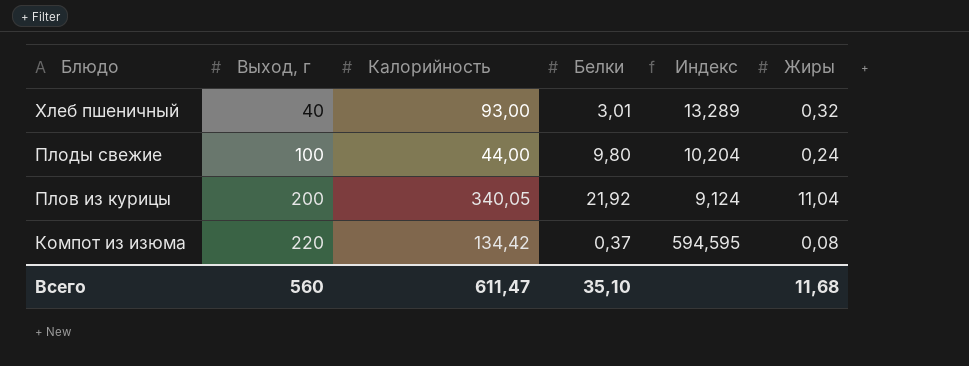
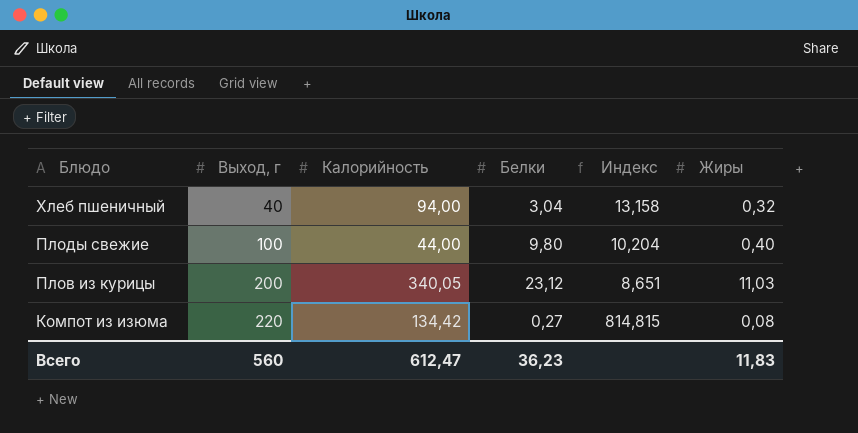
Хлеб пшеничный | Калорийность: 93,00 -> 94,00
Хлеб пшеничный | Белки: 3,01 -> 3,04
Хлеб пшеничный | Индекс: 13,289 -> 13,158
Плоды свежие | Жиры: 0,24 -> 0,40
Плов из курицы | Белки: 21,92 -> 23,12
Плов из курицы | Индекс: 9,124 -> 8,651
Плов из курицы | Жиры: 11,04 -> 11,03
Компот из изюма | Белки: 0,37 -> 0,27
Компот из изюма | Индекс: 594,595 -> 814,815
Всего | Калорийность: 611,47 -> 612,47
Всего | Белки: 35,10 -> 36,23
Всего | Жиры: 11,68 -> 11,83

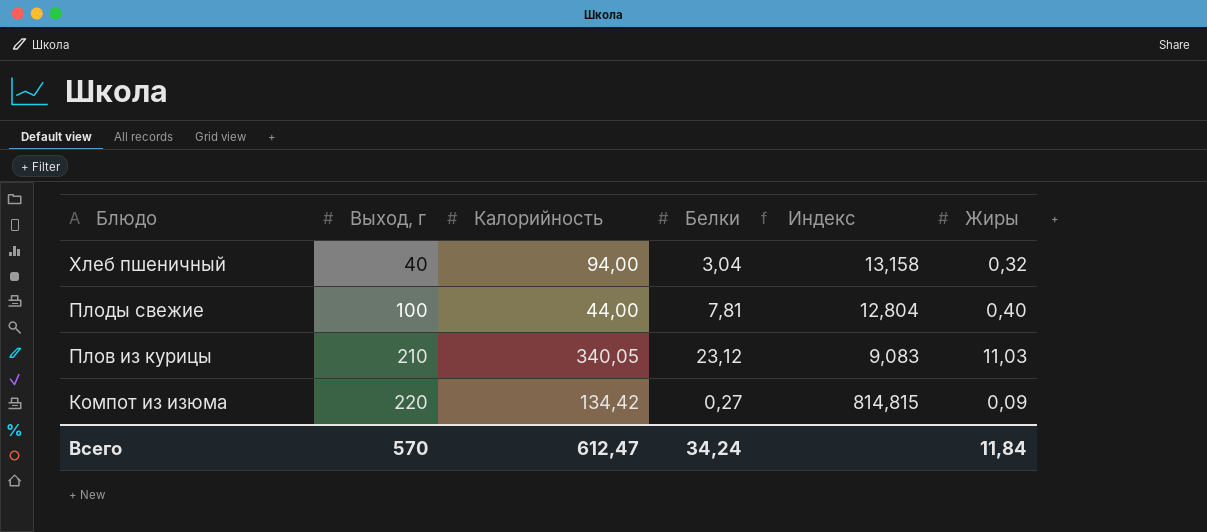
Плоды свежие | Белки: 9,80 -> 7,81
Плоды свежие | Индекс: 10,204 -> 12,804
Плов из курицы | Выход, г: 200 -> 210
Плов из курицы | Индекс: 8,651 -> 9,083
Компот из изюма | Жиры: 0,08 -> 0,09
Всего | Выход, г: 560 -> 570
Всего | Белки: 36,23 -> 34,24
Всего | Жиры: 11,83 -> 11,84

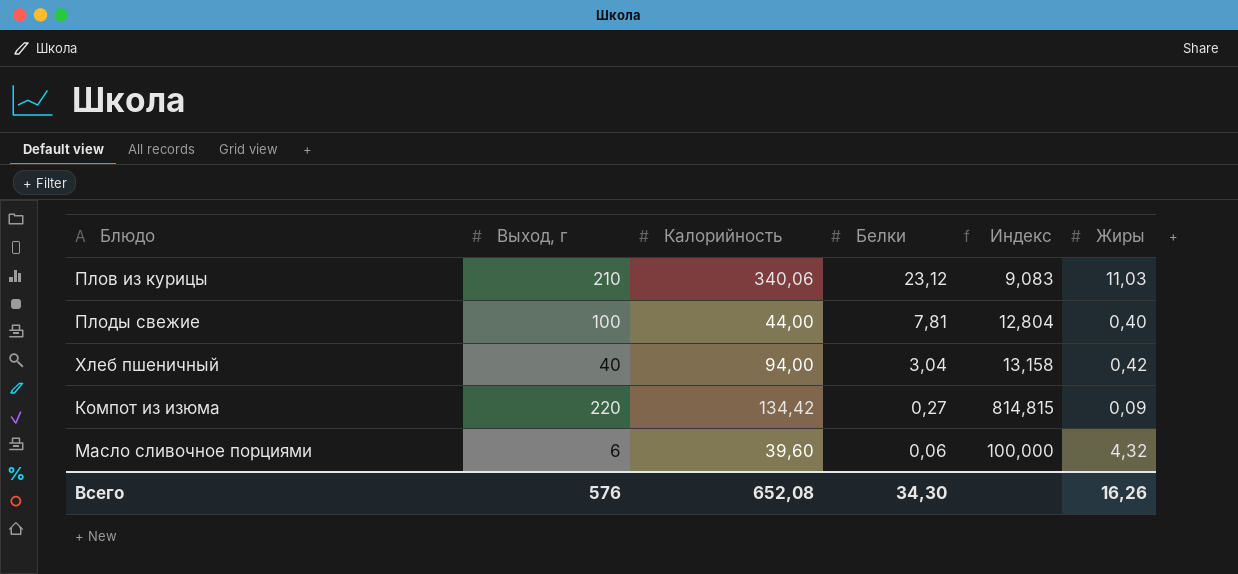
row order: Блюдо descending -> Белки descending
Плов из курицы | Калорийность: 340,05 -> 340,06
Хлеб пшеничный | Жиры: 0,32 -> 0,42
row Масло сливочное порциями: none -> 6 | 39,60 | 0,06 | 100,000 | 4,32
Всего | Выход, г: 570 -> 576
Всего | Калорийность: 612,47 -> 652,08
Всего | Белки: 34,24 -> 34,30
Всего | Жиры: 11,84 -> 16,26

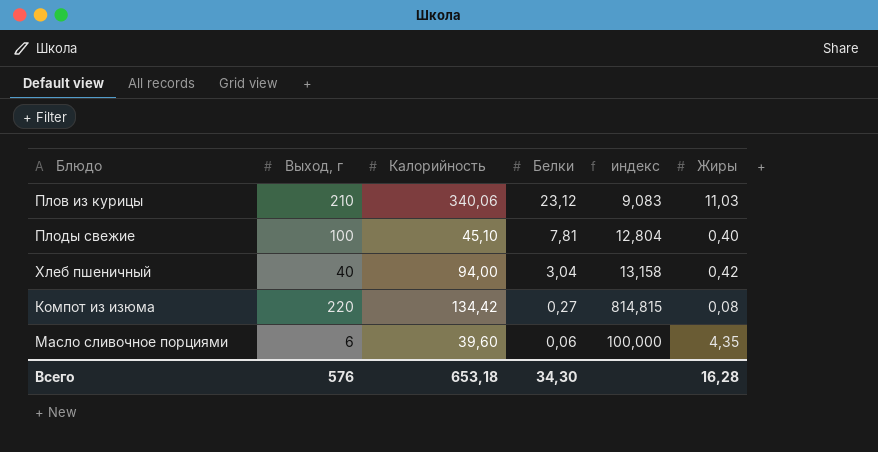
column name: Индекс -> индекс
Плоды свежие | Калорийность: 44,00 -> 45,10
Компот из изюма | Жиры: 0,09 -> 0,08
Масло сливочное порциями | Жиры: 4,32 -> 4,35
Всего | Калорийность: 652,08 -> 653,18
Всего | Жиры: 16,26 -> 16,28

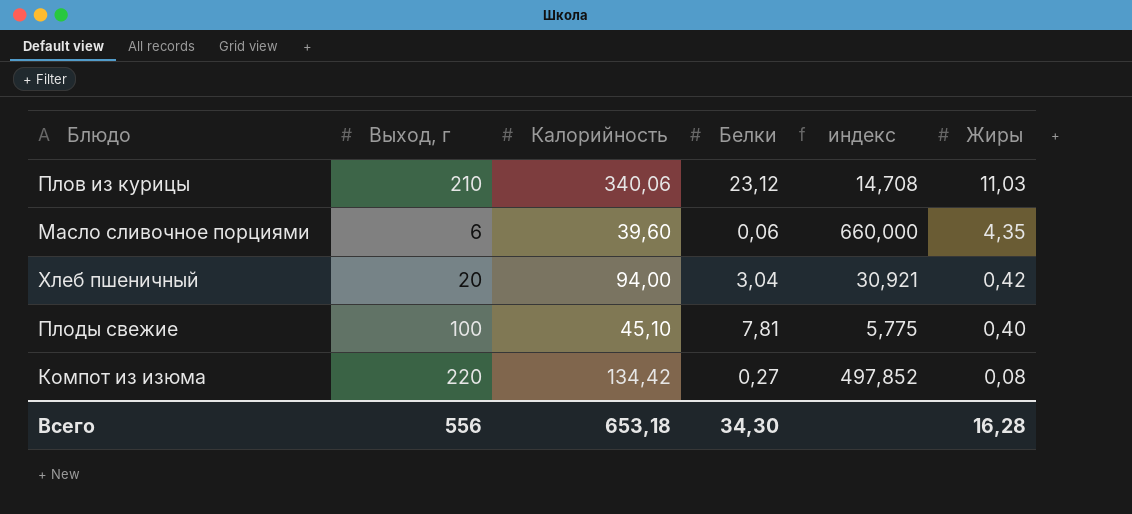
row order: Белки descending -> Жиры descending
column индекс | formula: [Выход, г] / [Белки] -> [Калорийность] / [Белки]
Хлеб пшеничный | Выход, г: 40 -> 20
Всего | Выход, г: 576 -> 556

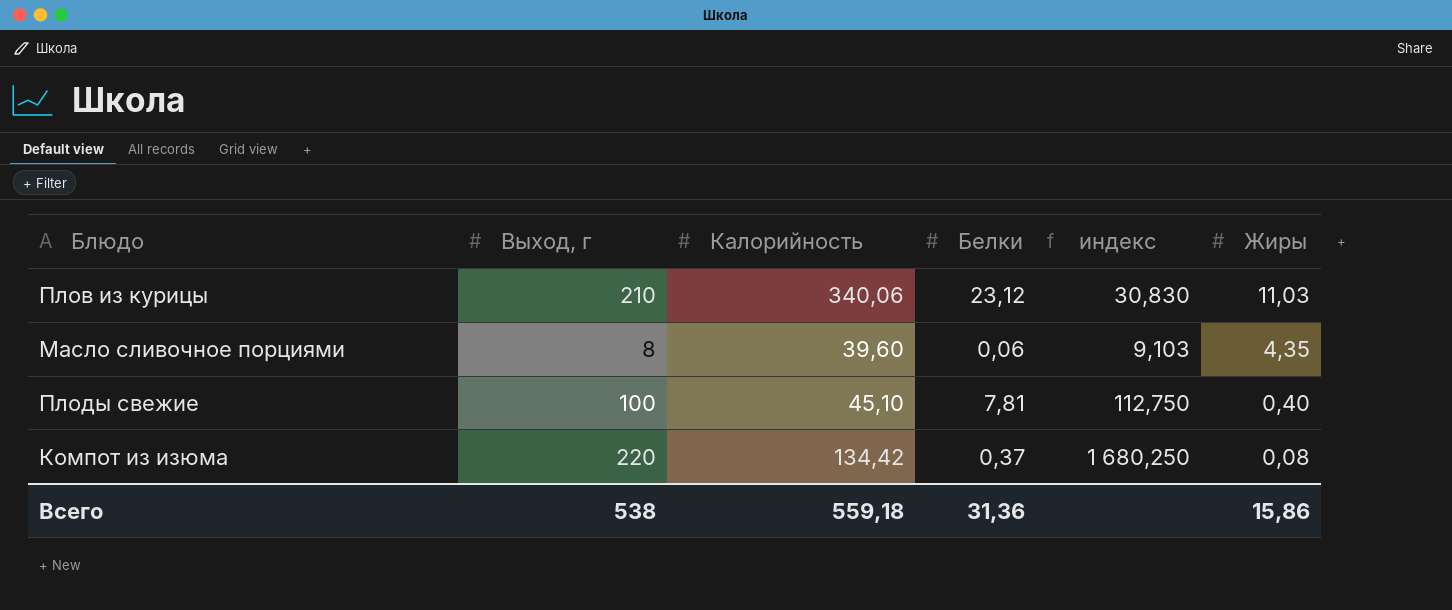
column индекс | formula: [Калорийность] / [Белки] -> [Калорийность] / [Жиры]
row Хлеб пшеничный: 20 | 94,00 | 3,04 | 30,921 | 0,42 -> none
Масло сливочное порциями | Выход, г: 6 -> 8
Компот из изюма | Белки: 0,27 -> 0,37
Всего | Выход, г: 556 -> 538
Всего | Калорийность: 653,18 -> 559,18
Всего | Белки: 34,30 -> 31,36
Всего | Жиры: 16,28 -> 15,86

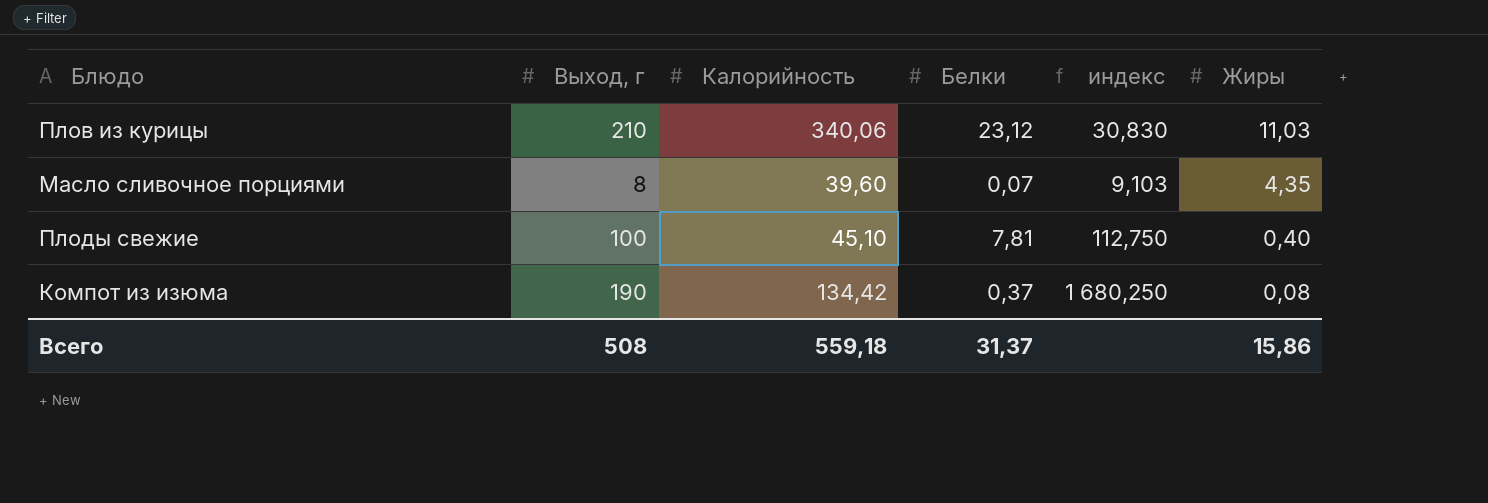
Масло сливочное порциями | Белки: 0,06 -> 0,07
Компот из изюма | Выход, г: 220 -> 190
Всего | Выход, г: 538 -> 508
Всего | Белки: 31,36 -> 31,37

